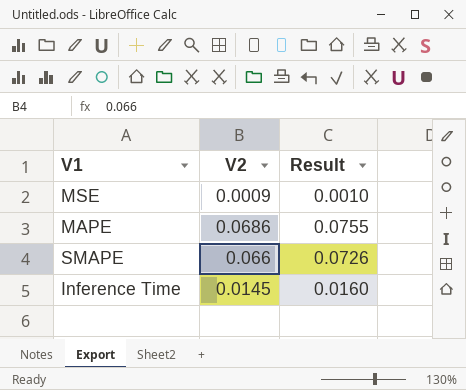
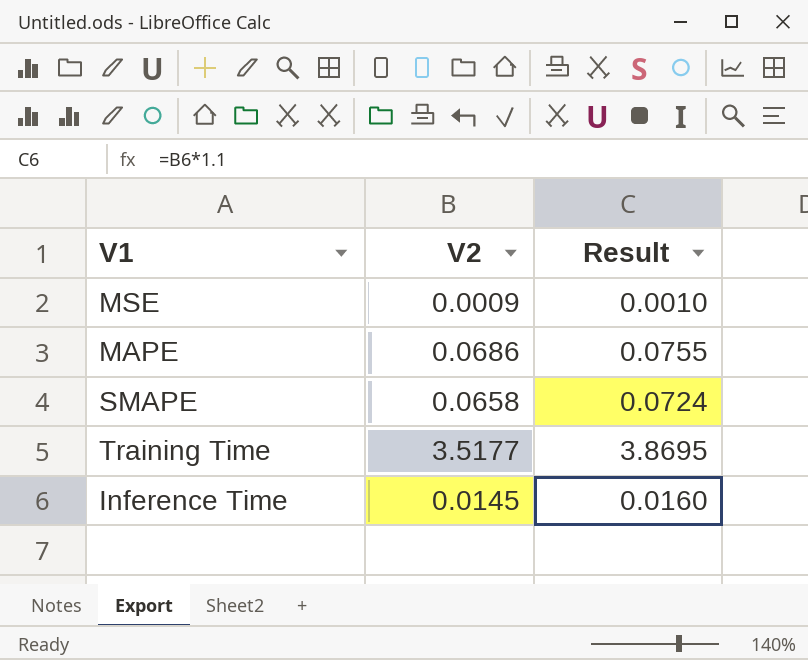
SMAPE | V2: 0.066 -> 0.0658
SMAPE | Result: 0.0726 -> 0.0724
row Training Time: none -> 3.5177 | 3.8695

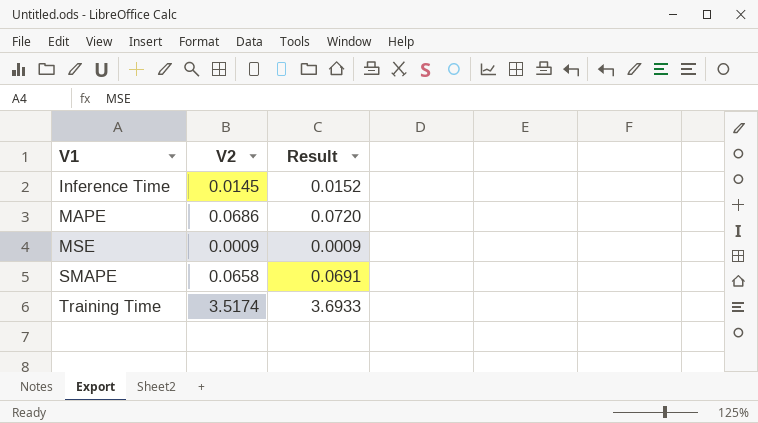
row order: none -> V1 ascending
column Result | formula: [V2] * 1.1 -> [V2] * 1.05
Training Time | V2: 3.5177 -> 3.5174

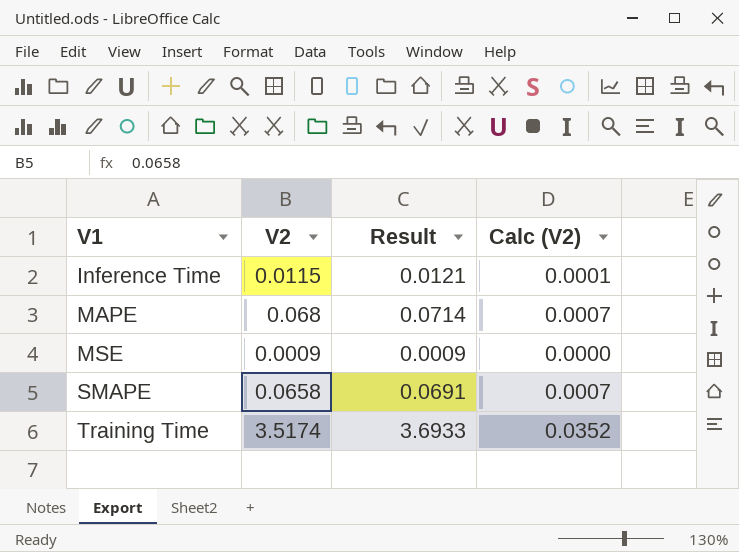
column Calc (V2) | formula: none -> [V2] * 0.01
Inference Time | V2: 0.0145 -> 0.0115
Inference Time | Result: 0.0152 -> 0.0121
MAPE | V2: 0.0686 -> 0.068
MAPE | Result: 0.0720 -> 0.0714

